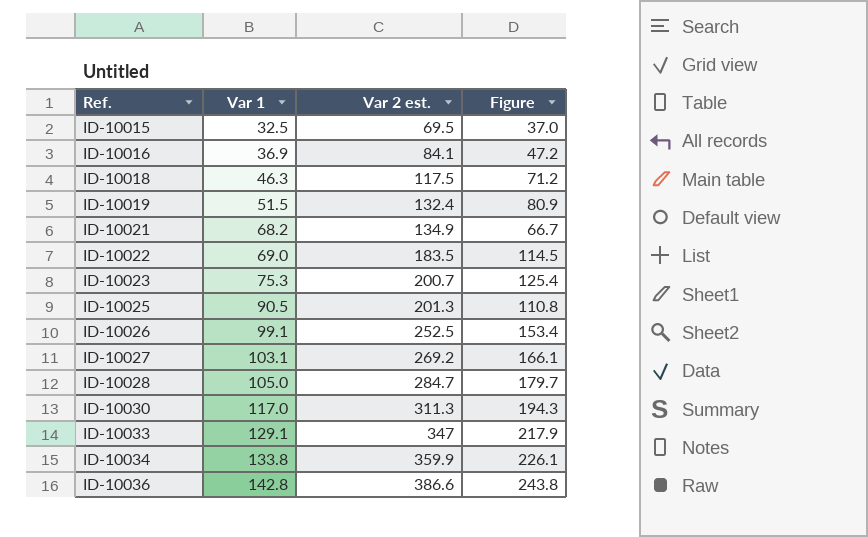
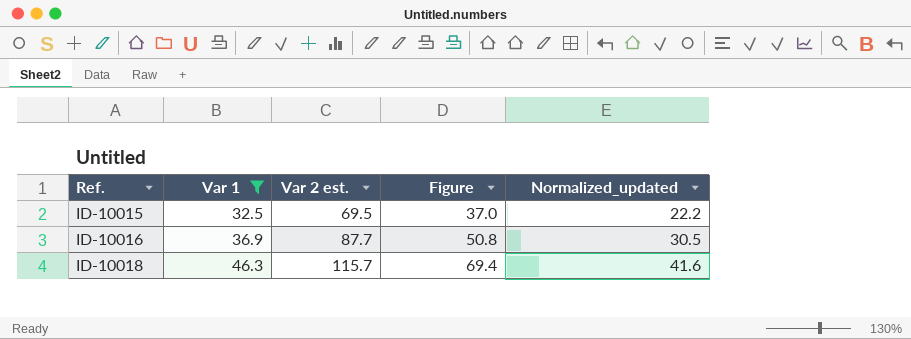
filter: none -> Var 1 <= 46.3
column Normalized_updated | formula: none -> [Figure] * 0.6
ID-10016 | Var 2 est.: 84.1 -> 87.7
ID-10016 | Figure: 47.2 -> 50.8
ID-10018 | Var 2 est.: 117.5 -> 115.7
ID-10018 | Figure: 71.2 -> 69.4

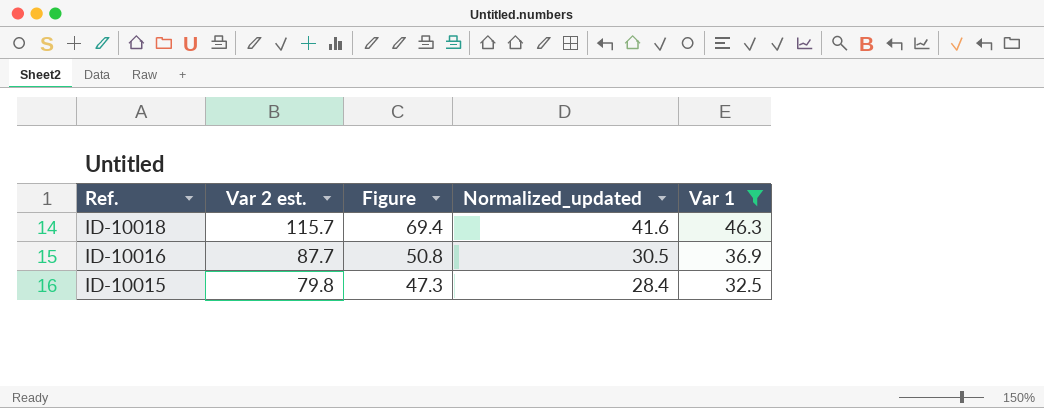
row order: Ref. ascending -> Ref. descending
column Var 1 | position: 2 -> 5
ID-10015 | Var 2 est.: 69.5 -> 79.8
ID-10015 | Figure: 37.0 -> 47.3
ID-10015 | Normalized_updated: 22.2 -> 28.4

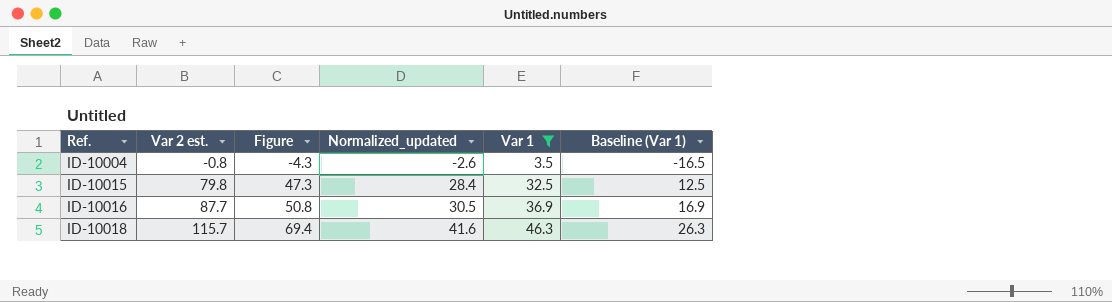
row order: Ref. descending -> Ref. ascending
column Baseline (Var 1) | formula: none -> [Var 1] - 20
row ID-10004: none -> -0.8 | -4.3 | -2.6 | 3.5 | -16.5

